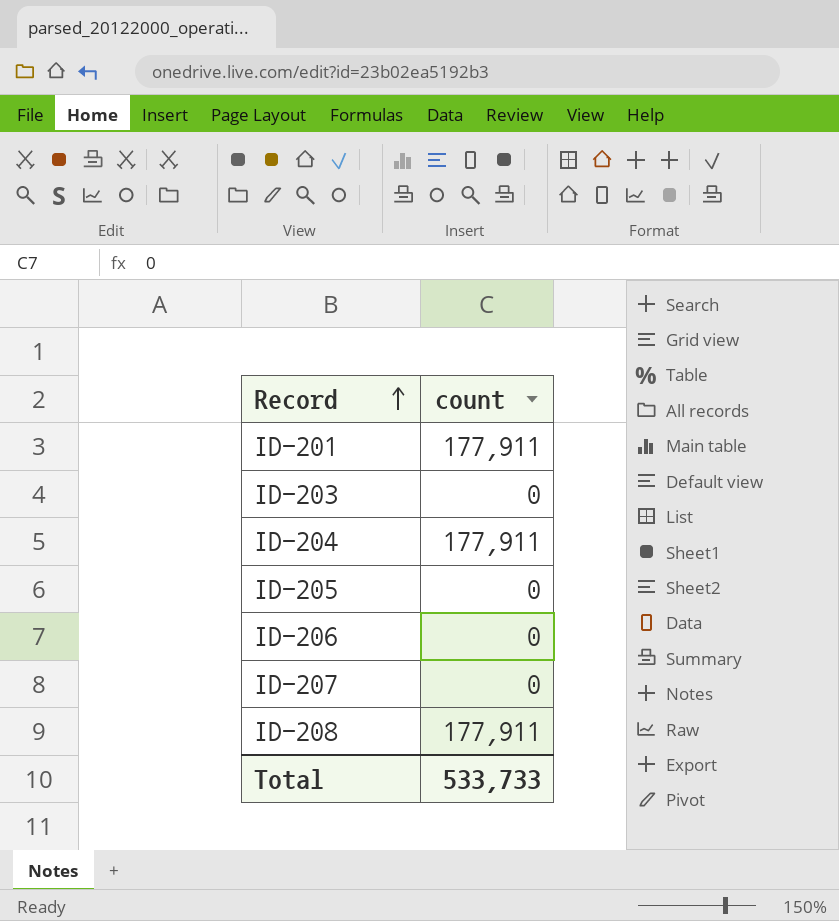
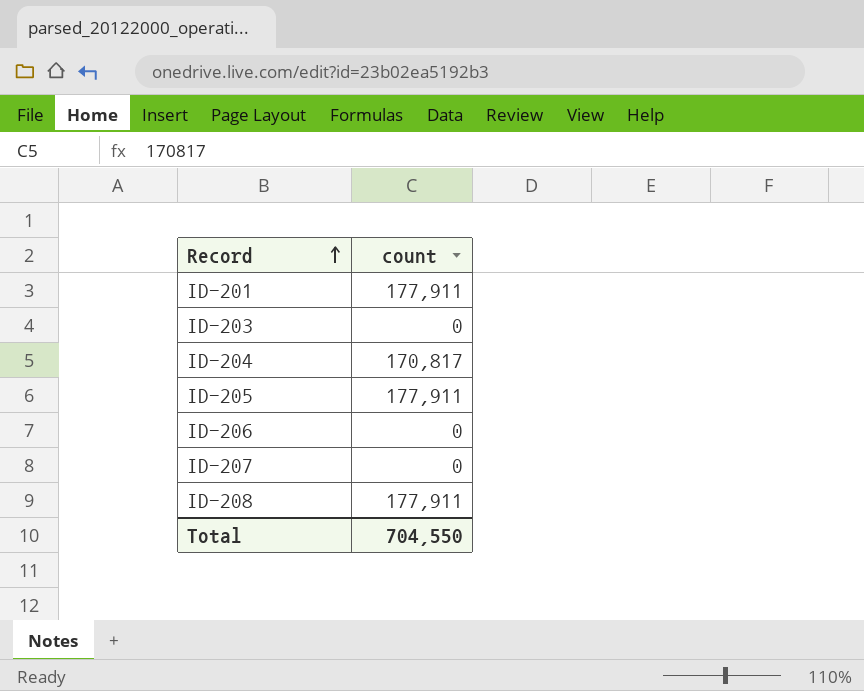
ID-204 | count: 177,911 -> 170,817
ID-205 | count: 0 -> 177,911
Total | count: 533,733 -> 704,550

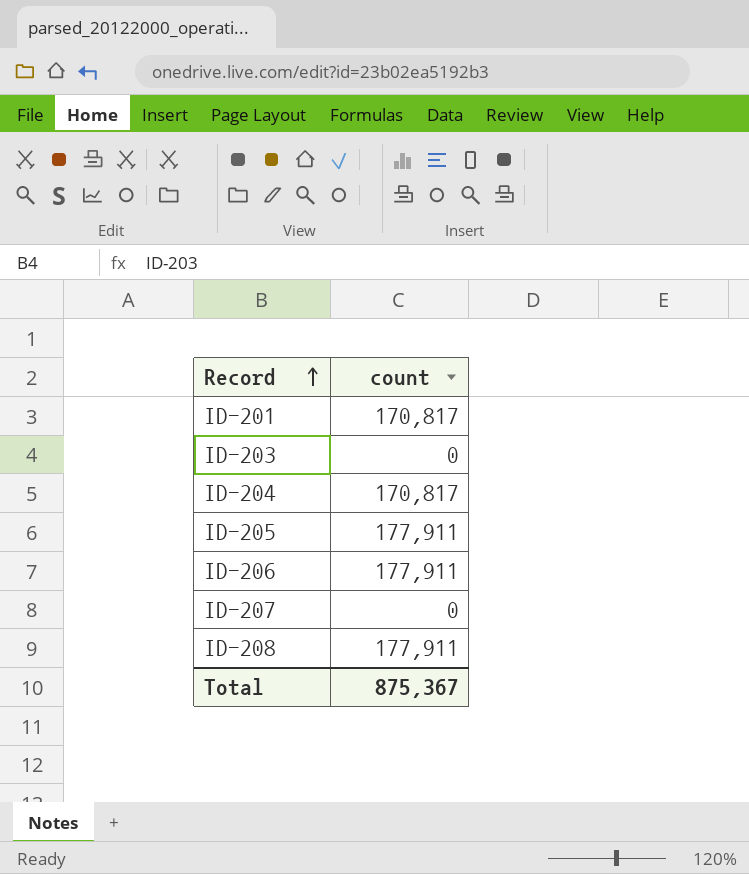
ID-201 | count: 177,911 -> 170,817
ID-206 | count: 0 -> 177,911
Total | count: 704,550 -> 875,367

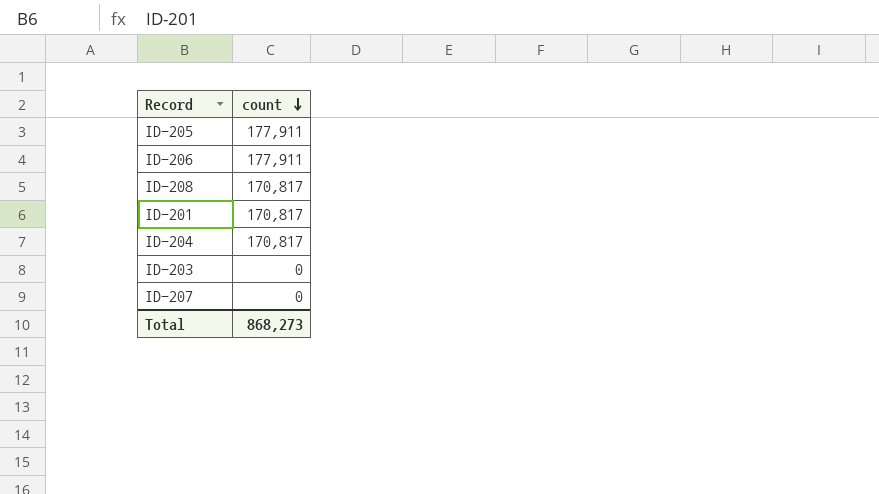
row order: Record ascending -> count descending
ID-208 | count: 177,911 -> 170,817
Total | count: 875,367 -> 868,273

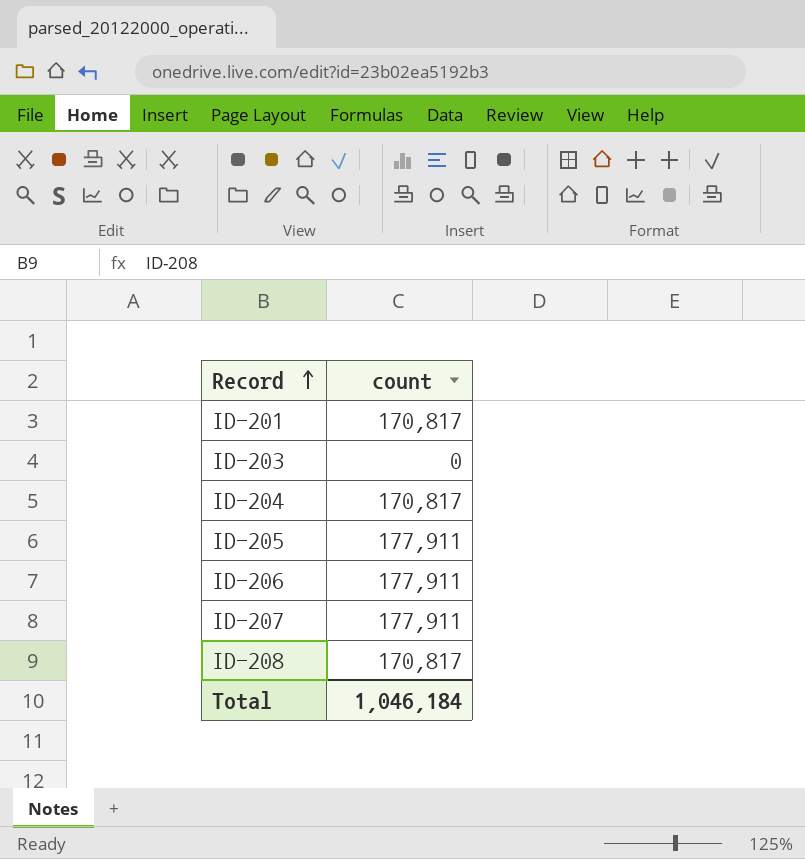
row order: count descending -> Record ascending
ID-207 | count: 0 -> 177,911
Total | count: 868,273 -> 1,046,184

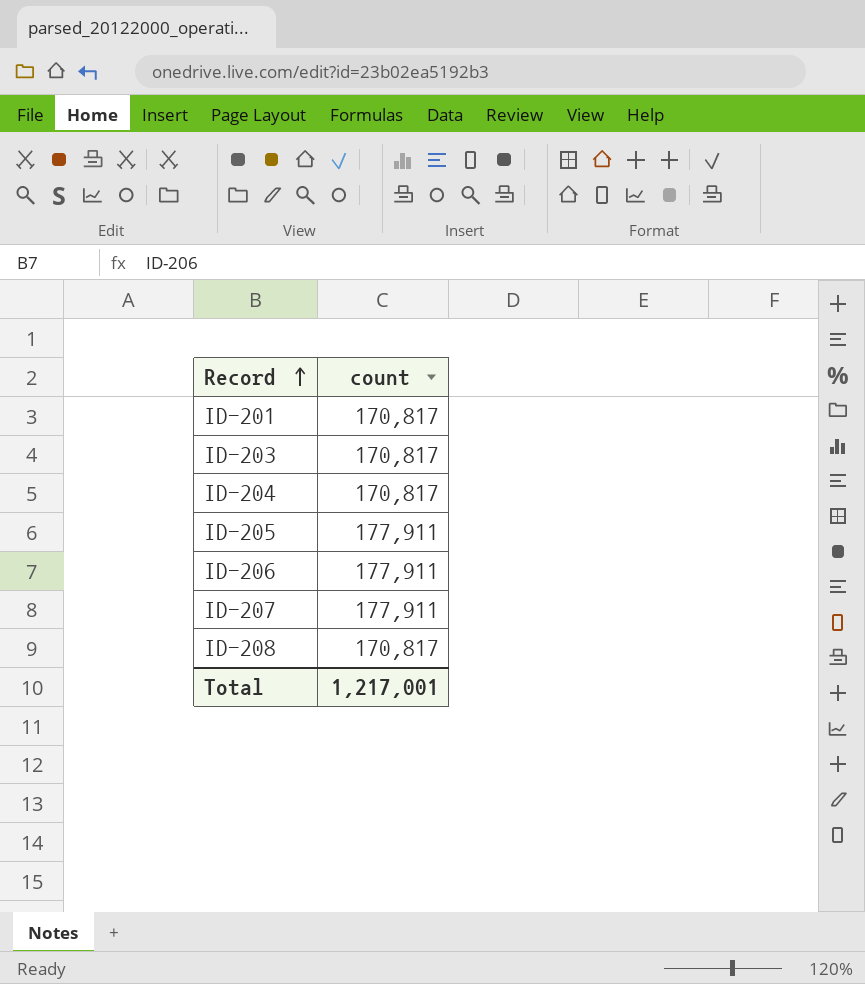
ID-203 | count: 0 -> 170,817
Total | count: 1,046,184 -> 1,217,001

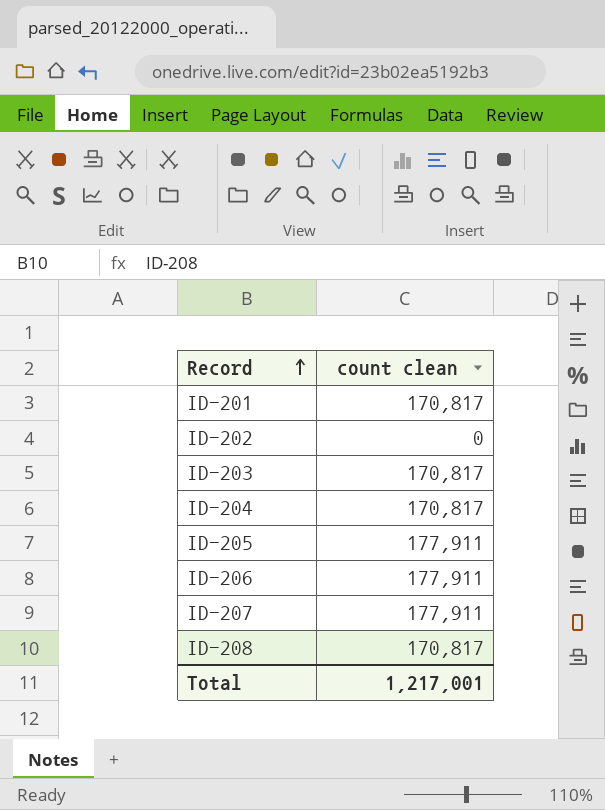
column name: count -> count clean
row ID-202: none -> 0

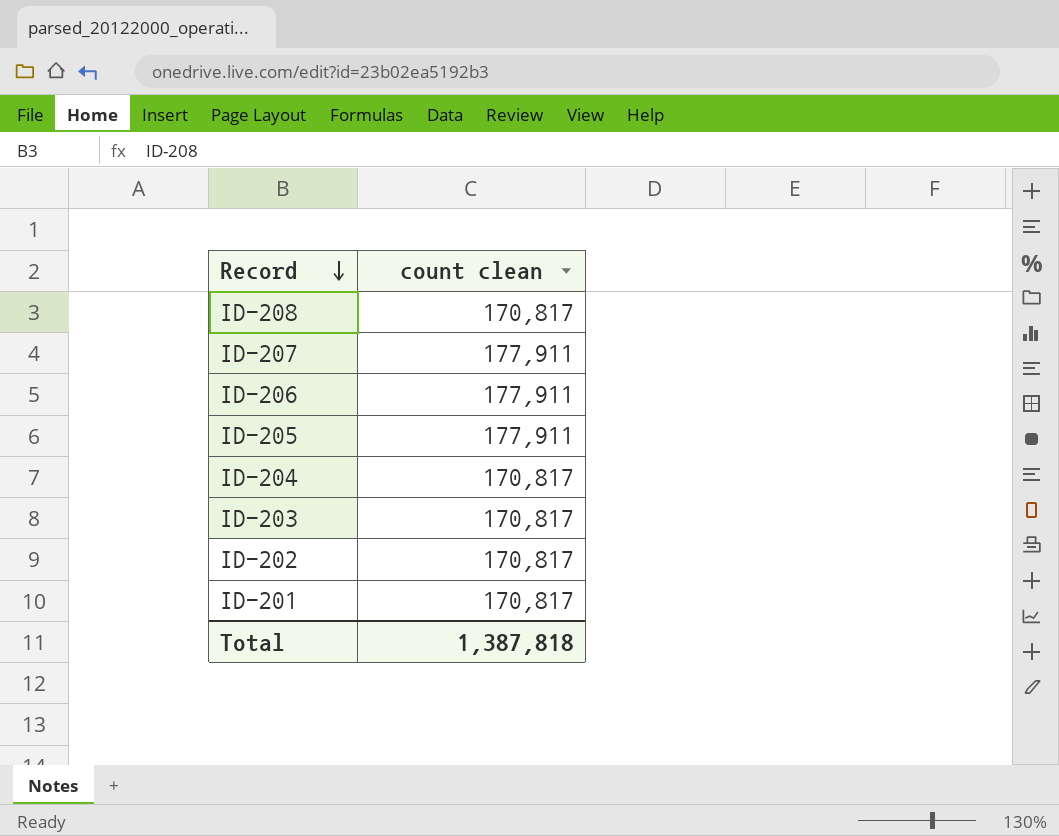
row order: Record ascending -> Record descending
ID-202 | count clean: 0 -> 170,817
Total | count clean: 1,217,001 -> 1,387,818

